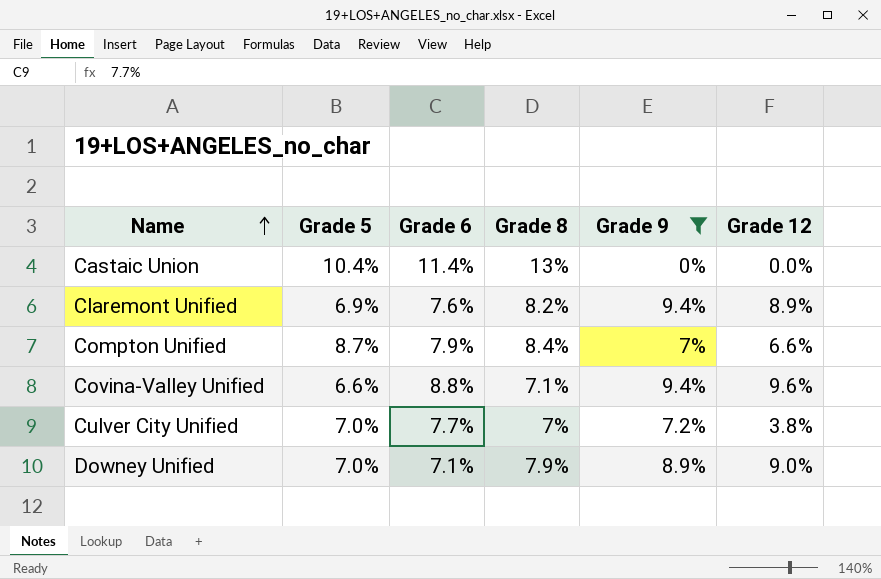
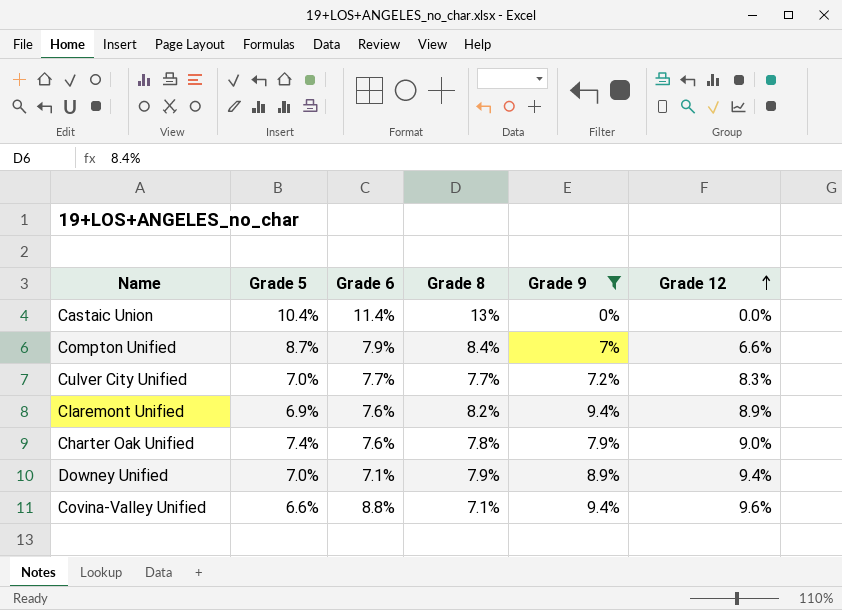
row order: Name ascending -> Grade 12 ascending
Culver City Unified | Grade 8: 7% -> 7.7%
Culver City Unified | Grade 12: 3.8% -> 8.3%
row Charter Oak Unified: none -> 7.4% | 7.6% | 7.8% | 7.9% | 9.0%
Downey Unified | Grade 12: 9.0% -> 9.4%

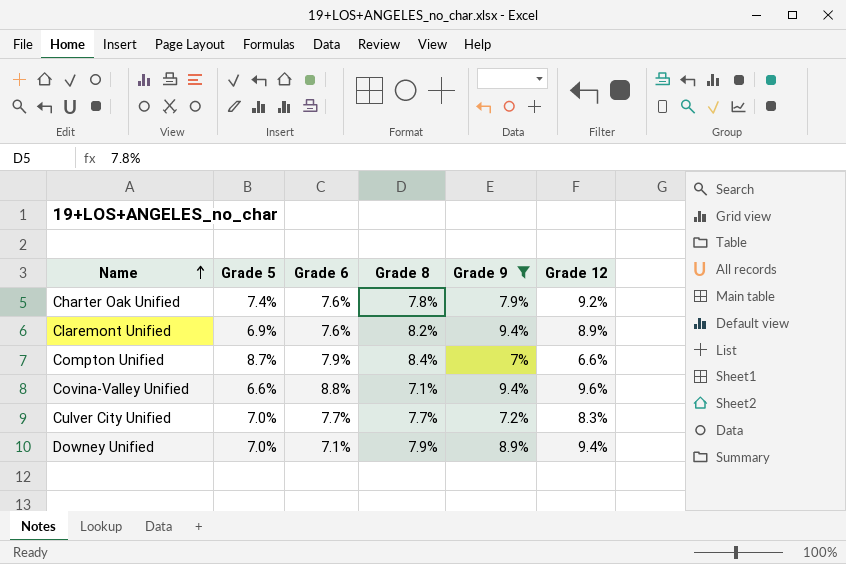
row order: Grade 12 ascending -> Name ascending
row Castaic Union: 10.4% | 11.4% | 13% | 0% | 0.0% -> none
Charter Oak Unified | Grade 12: 9.0% -> 9.2%

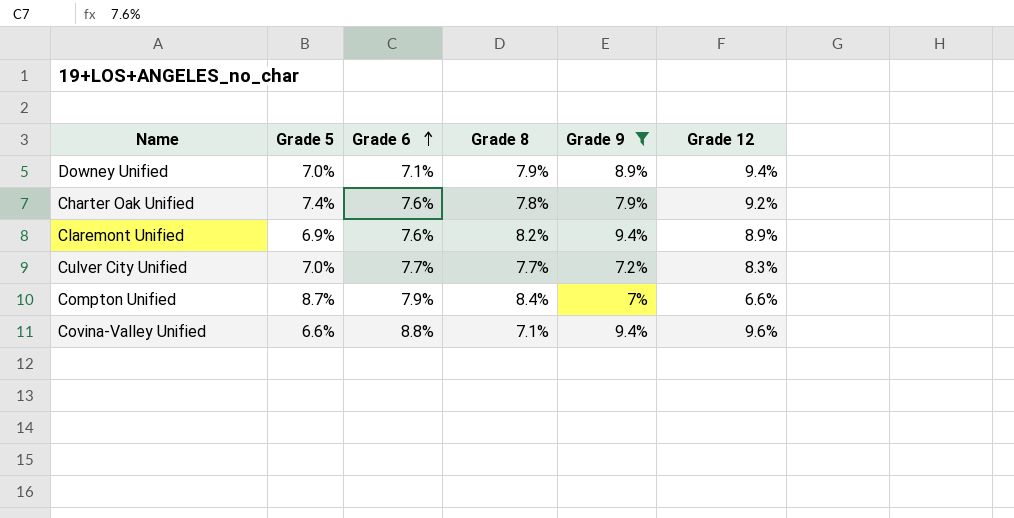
row order: Name ascending -> Grade 6 ascending

